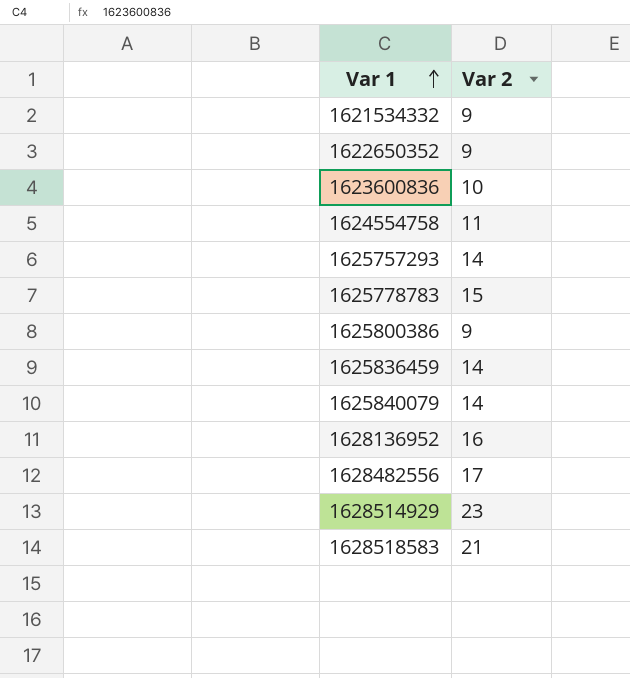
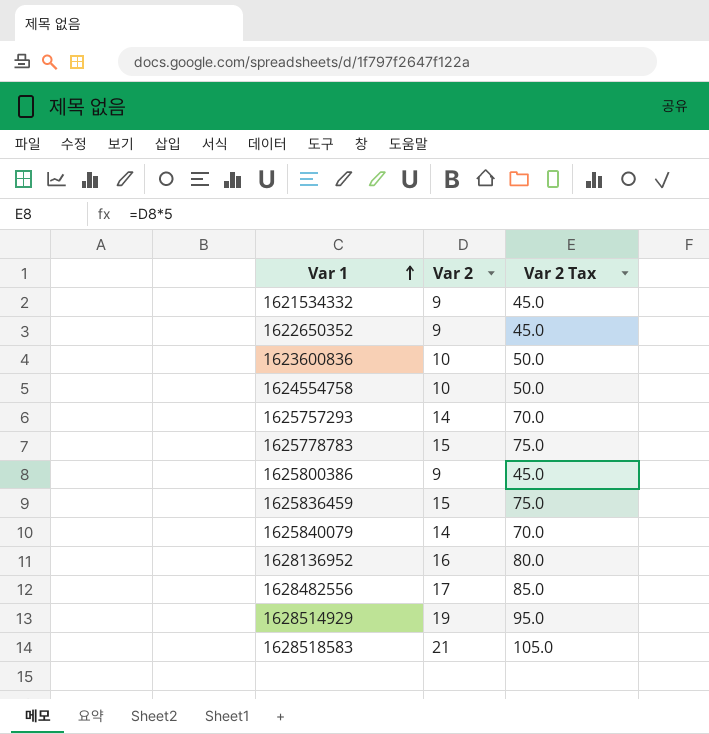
column Var 2 Tax | formula: none -> [Var 2] * 5
1624554758 | Var 2: 11 -> 10
1625836459 | Var 2: 14 -> 15
1628514929 | Var 2: 23 -> 19

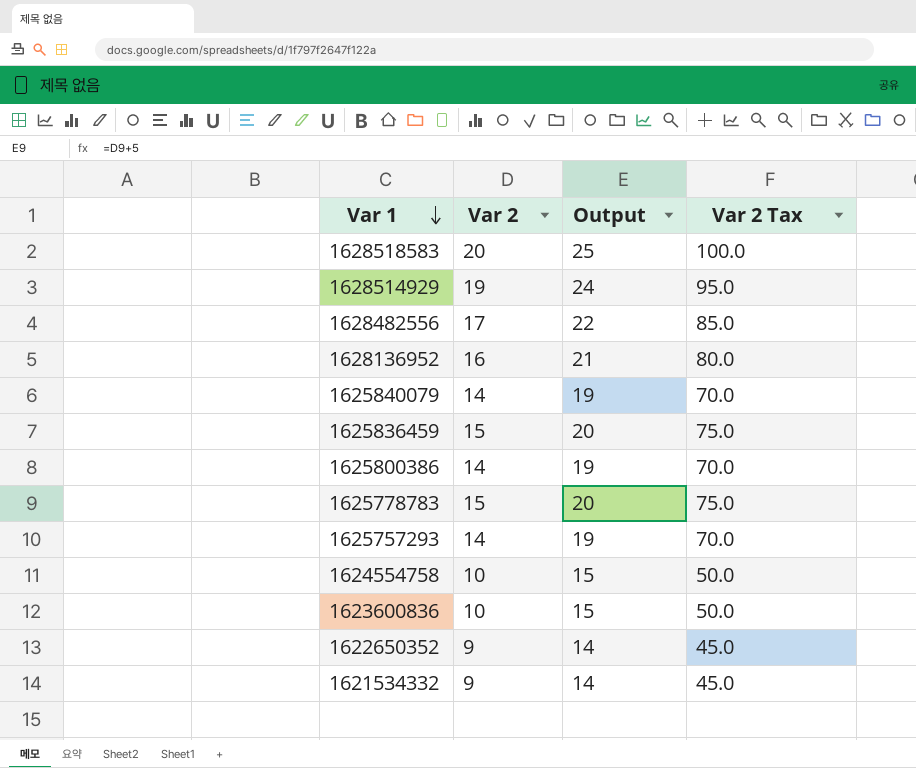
row order: Var 1 ascending -> Var 1 descending
column Output | formula: none -> [Var 2] + 5
1628518583 | Var 2: 21 -> 20
1628518583 | Var 2 Tax: 105.0 -> 100.0
1625800386 | Var 2: 9 -> 14
1625800386 | Var 2 Tax: 45.0 -> 70.0

